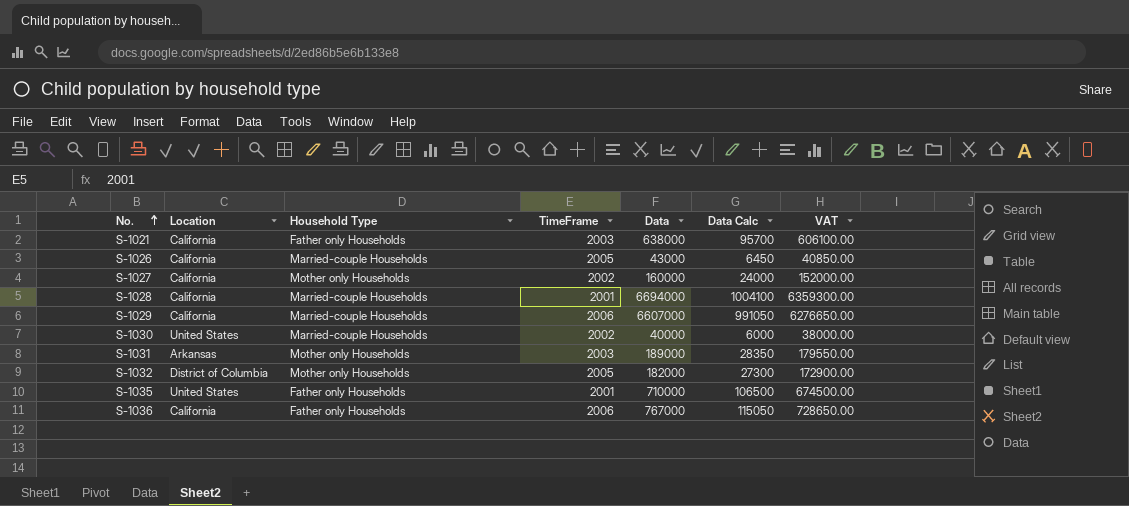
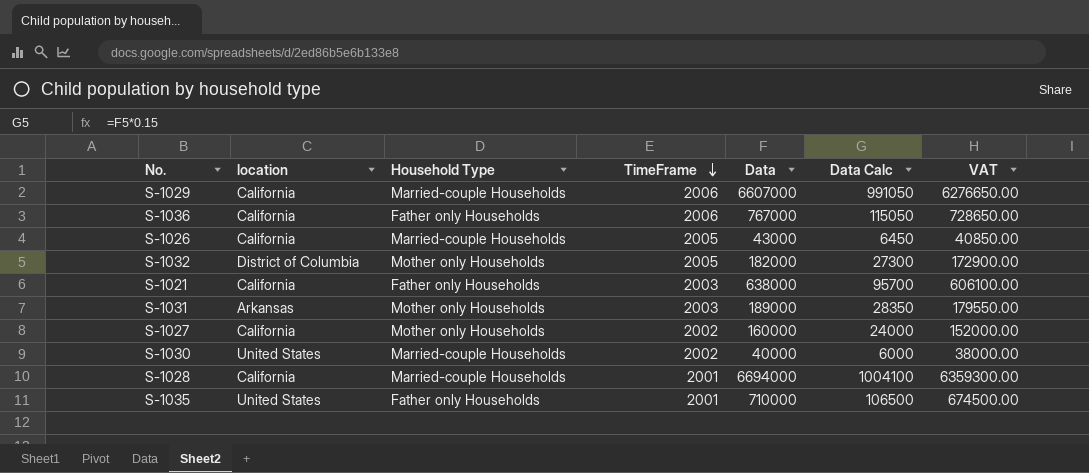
row order: No. ascending -> TimeFrame descending
column name: Location -> location

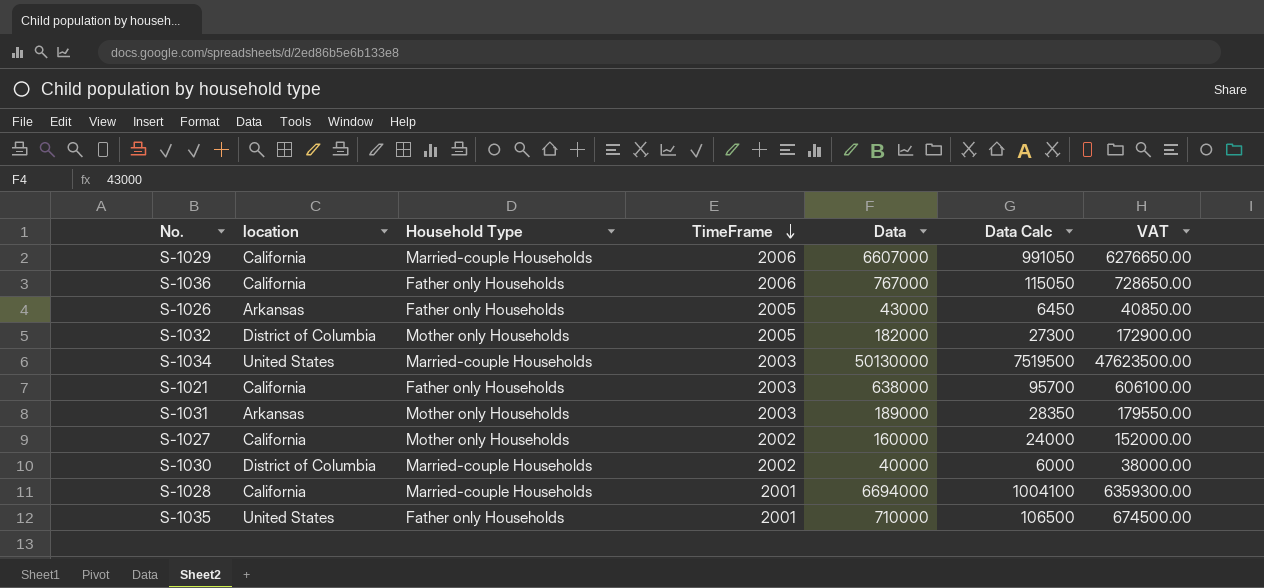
S-1026 | location: California -> Arkansas
S-1026 | Household Type: Married-couple Households -> Father only Households
row S-1034: none -> United States | Married-couple Households | 2003 | 50130000 | 7519500 | 47623500.00
S-1030 | location: United States -> District of Columbia

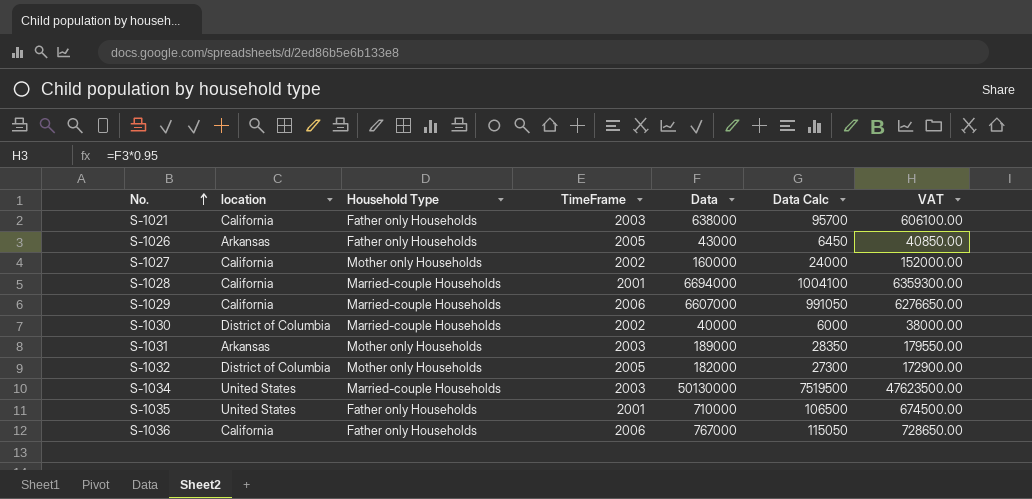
row order: TimeFrame descending -> No. ascending

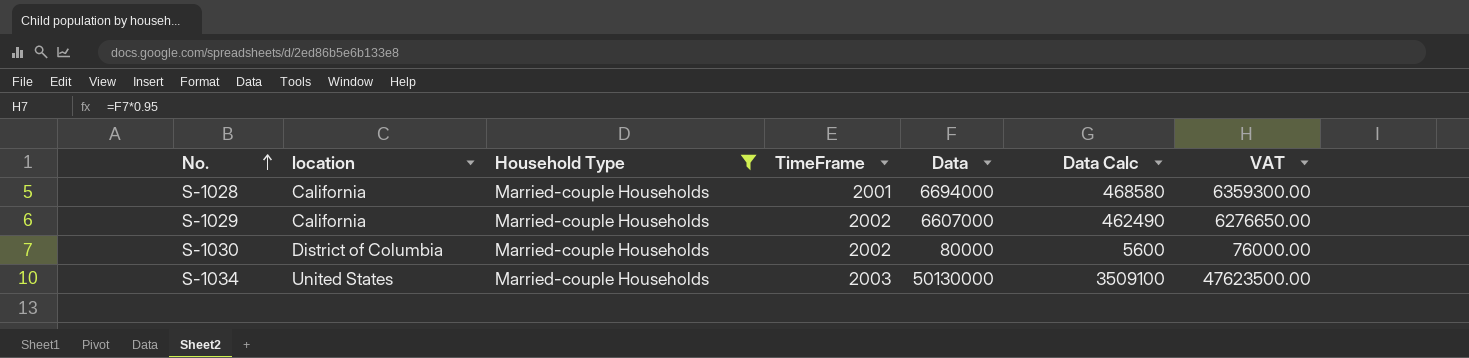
filter: none -> Household Type = Married-couple Households
column Data Calc | formula: [Data] * 0.15 -> [Data] * 0.07
S-1029 | TimeFrame: 2006 -> 2002
S-1030 | Data: 40000 -> 80000
S-1030 | VAT: 38000.00 -> 76000.00

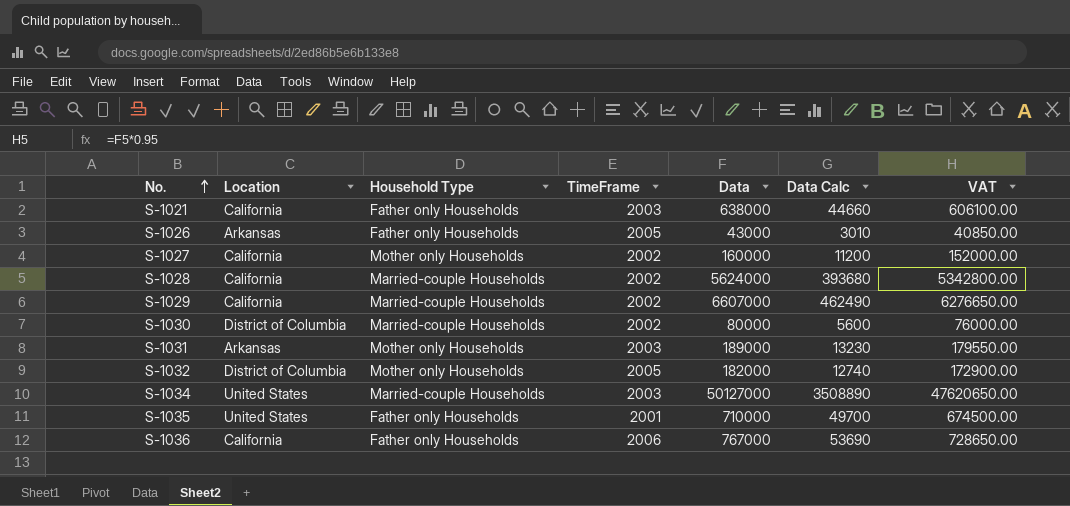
filter: Household Type = Married-couple Households -> none
column name: location -> Location
S-1028 | TimeFrame: 2001 -> 2002
S-1028 | Data: 6694000 -> 5624000
S-1028 | Data Calc: 468580 -> 393680
S-1028 | VAT: 6359300.00 -> 5342800.00
S-1034 | Data: 50130000 -> 50127000
S-1034 | Data Calc: 3509100 -> 3508890
S-1034 | VAT: 47623500.00 -> 47620650.00

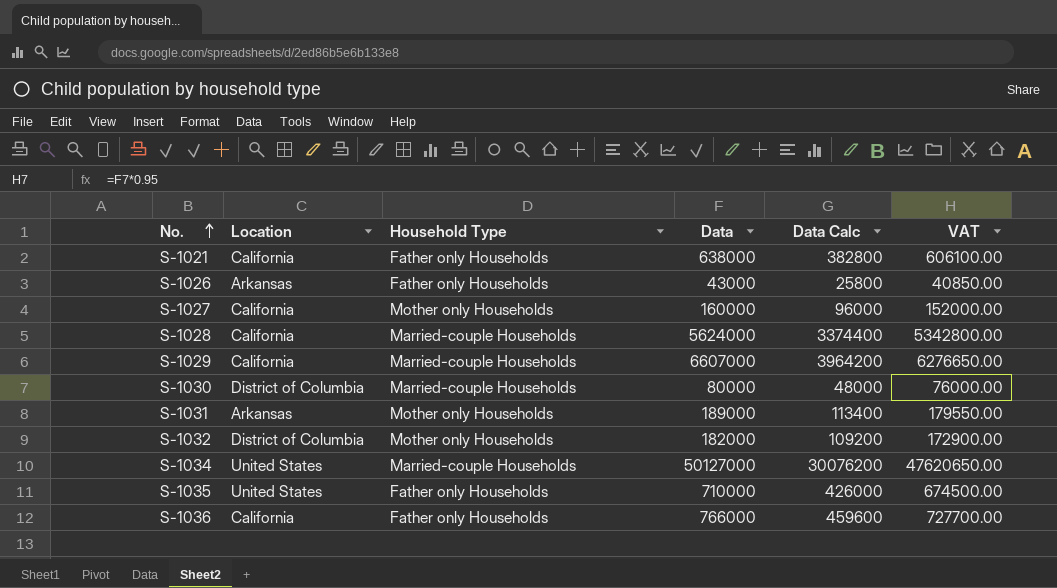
column TimeFrame | position: 4 -> none
column Data Calc | formula: [Data] * 0.07 -> [Data] * 0.6
S-1036 | Data: 767000 -> 766000
S-1036 | VAT: 728650.00 -> 727700.00

